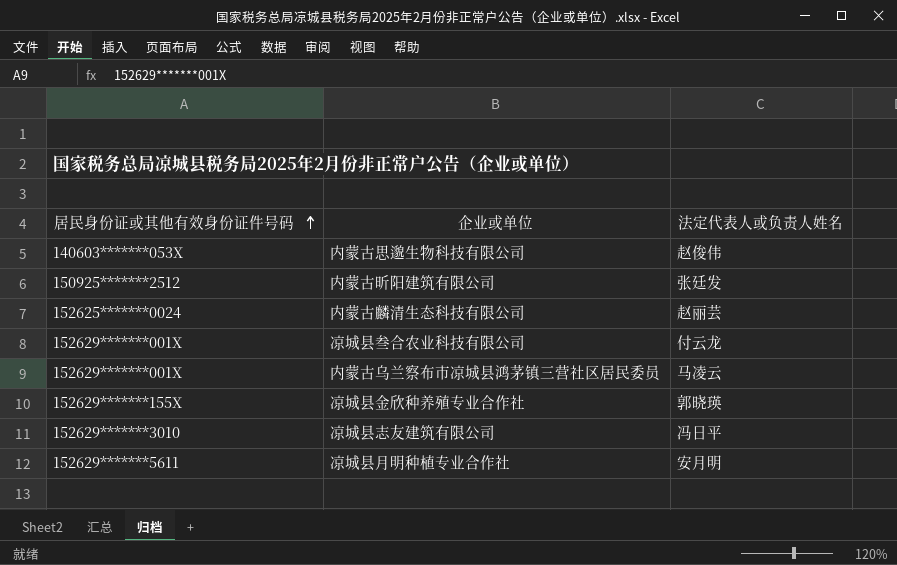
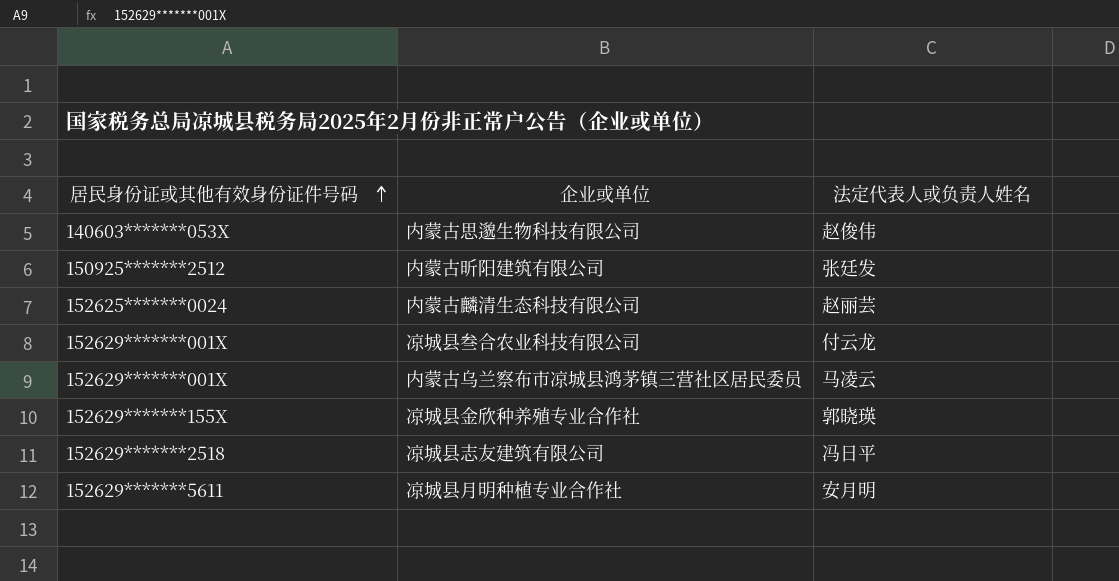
凉城县志友建筑有限公司 | 居民身份证或其他有效身份证件号码: 152629*******3010 -> 152629*******2518

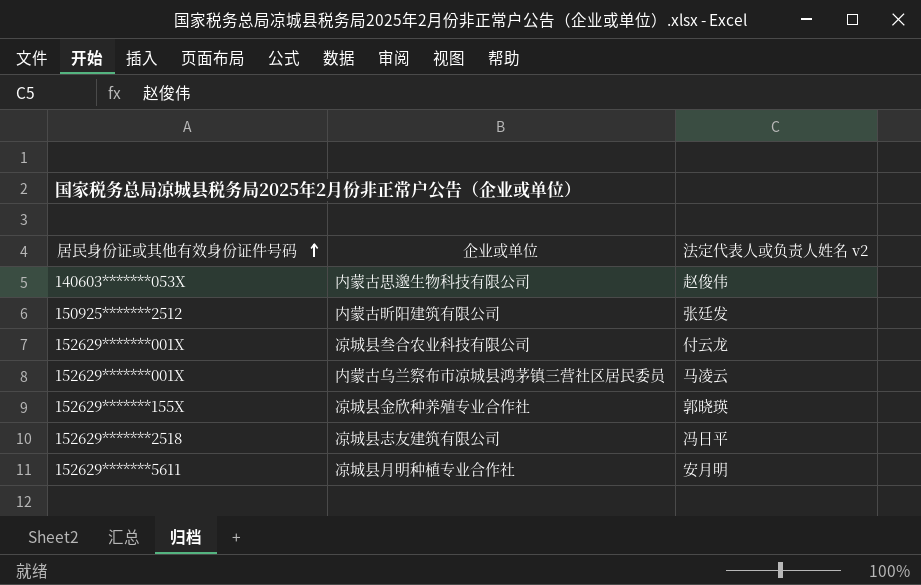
column name: 法定代表人或负责人姓名 -> 法定代表人或负责人姓名 v2
row 内蒙古麟清生态科技有限公司: 152625*******0024 | 赵丽芸 -> none

